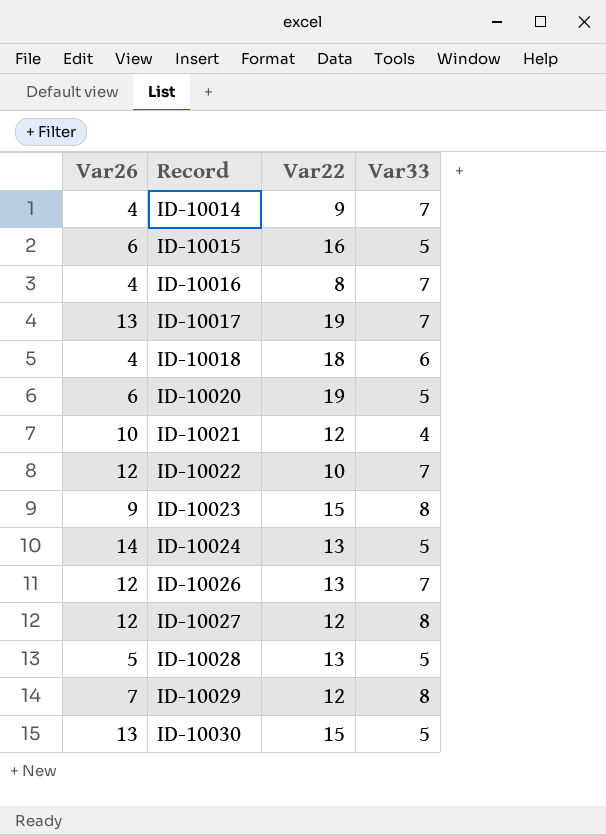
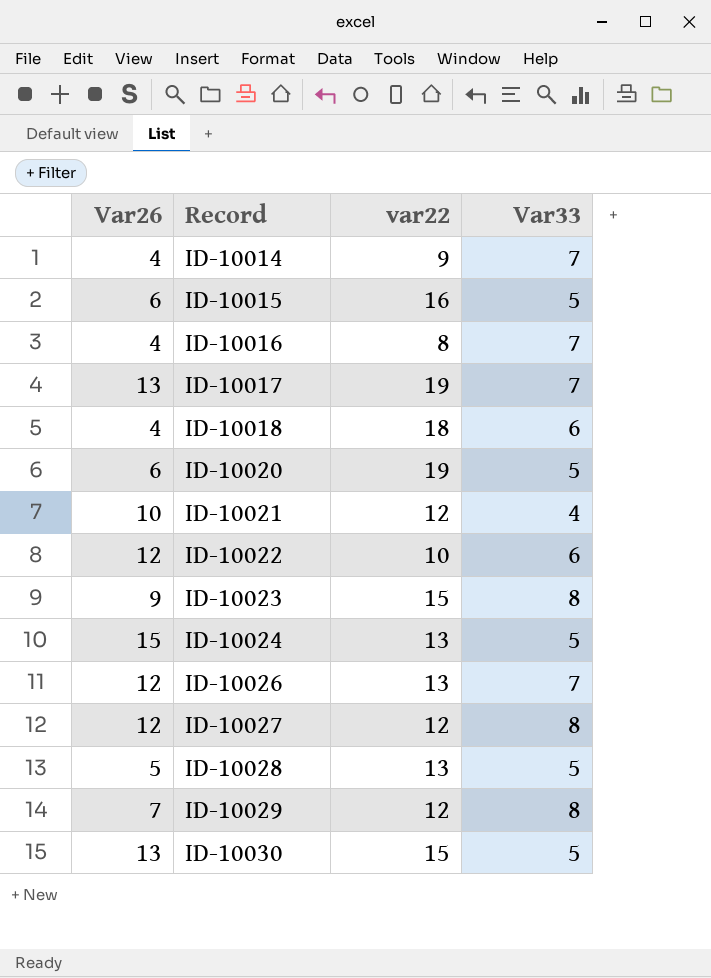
column name: Var22 -> var22
ID-10022 | Var33: 7 -> 6
ID-10024 | Var26: 14 -> 15

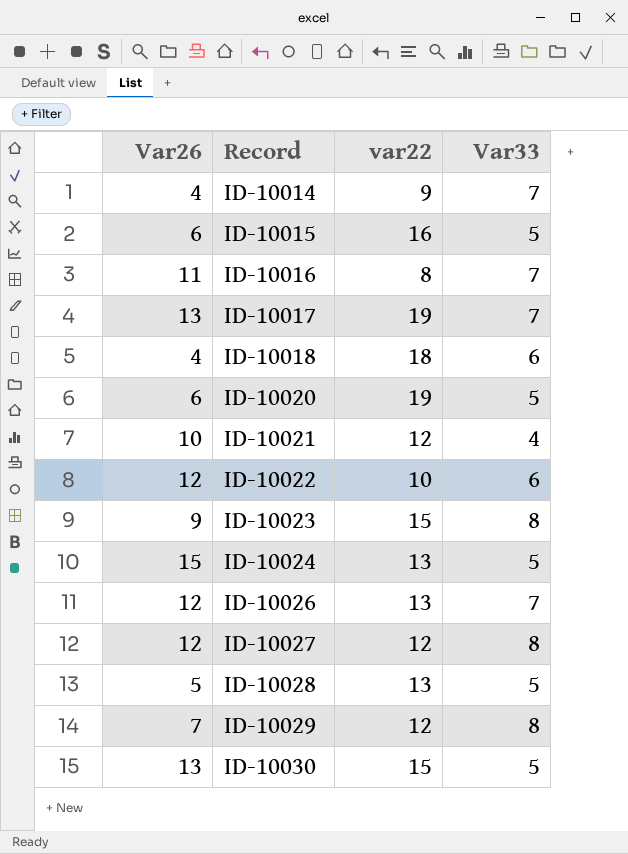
ID-10016 | Var26: 4 -> 11

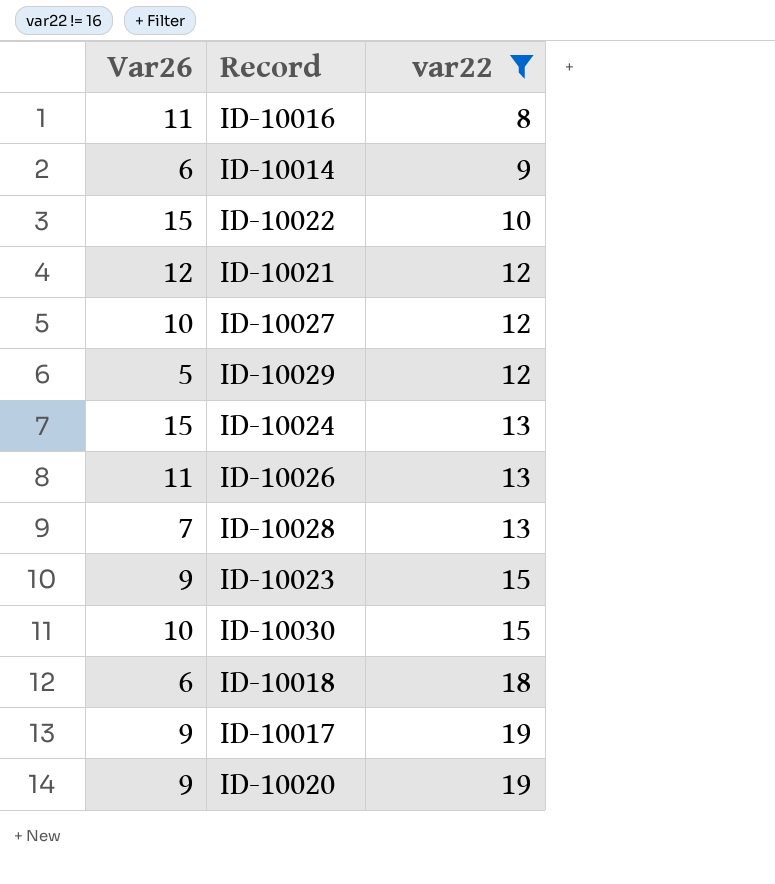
filter: none -> var22 != 16
row order: Record ascending -> var22 ascending
column Var33 | position: 4 -> none
ID-10014 | Var26: 4 -> 6
ID-10022 | Var26: 12 -> 15
ID-10021 | Var26: 10 -> 12
ID-10027 | Var26: 12 -> 10
ID-10029 | Var26: 7 -> 5
ID-10026 | Var26: 12 -> 11
ID-10028 | Var26: 5 -> 7
ID-10030 | Var26: 13 -> 10
ID-10018 | Var26: 4 -> 6
ID-10017 | Var26: 13 -> 9
ID-10020 | Var26: 6 -> 9

